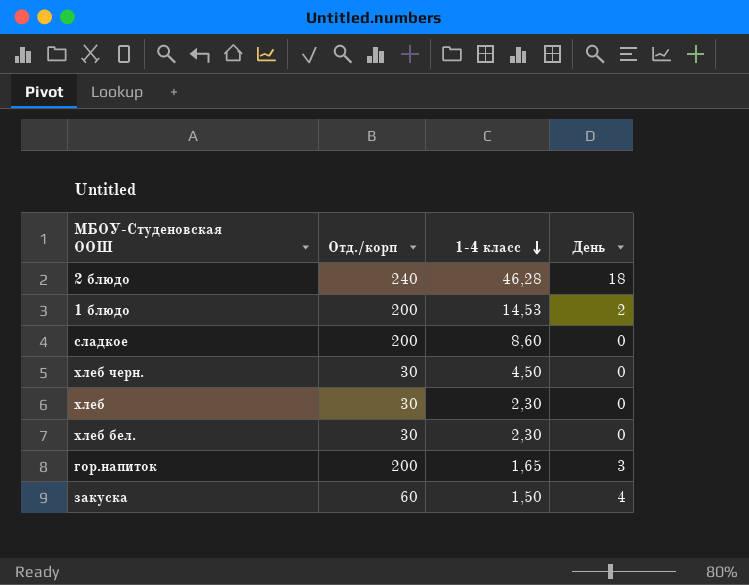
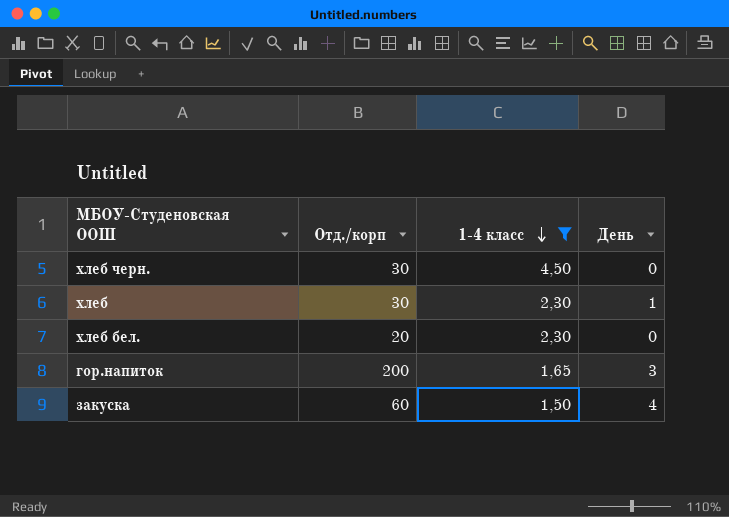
filter: none -> 1-4 класс <= 4,50
хлеб | День: 0 -> 1
хлеб бел. | Отд./корп: 30 -> 20

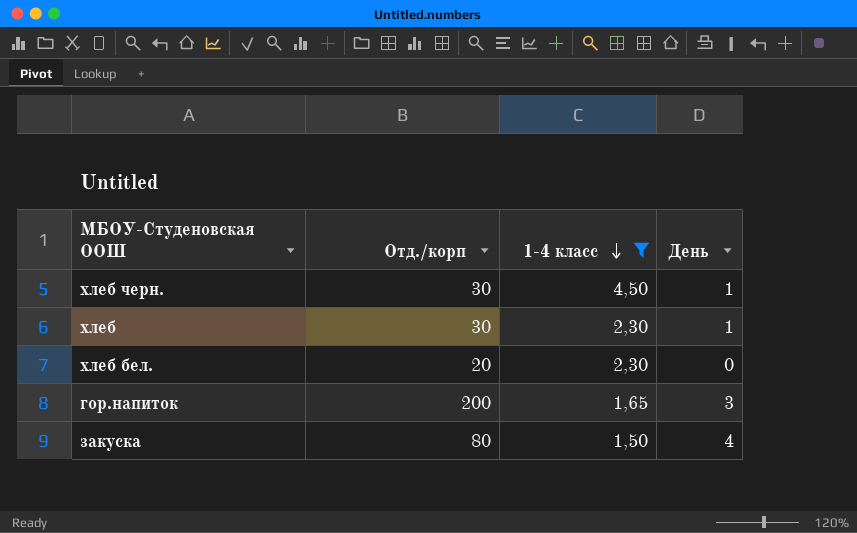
хлеб черн. | День: 0 -> 1
закуска | Отд./корп: 60 -> 80

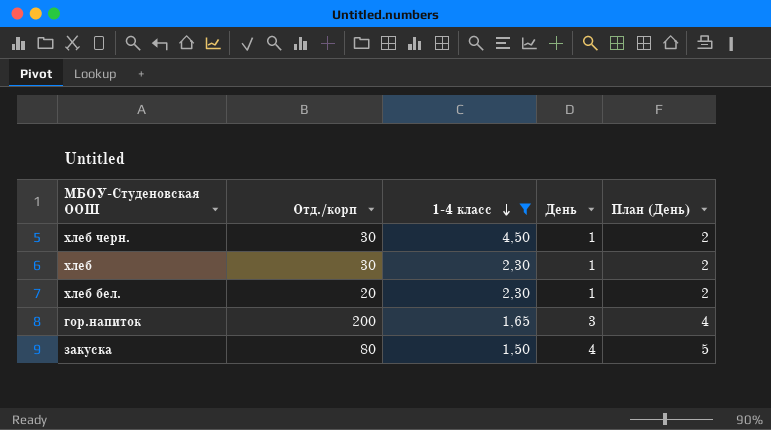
column План (День) | formula: none -> [День] + 1
хлеб бел. | День: 0 -> 1

